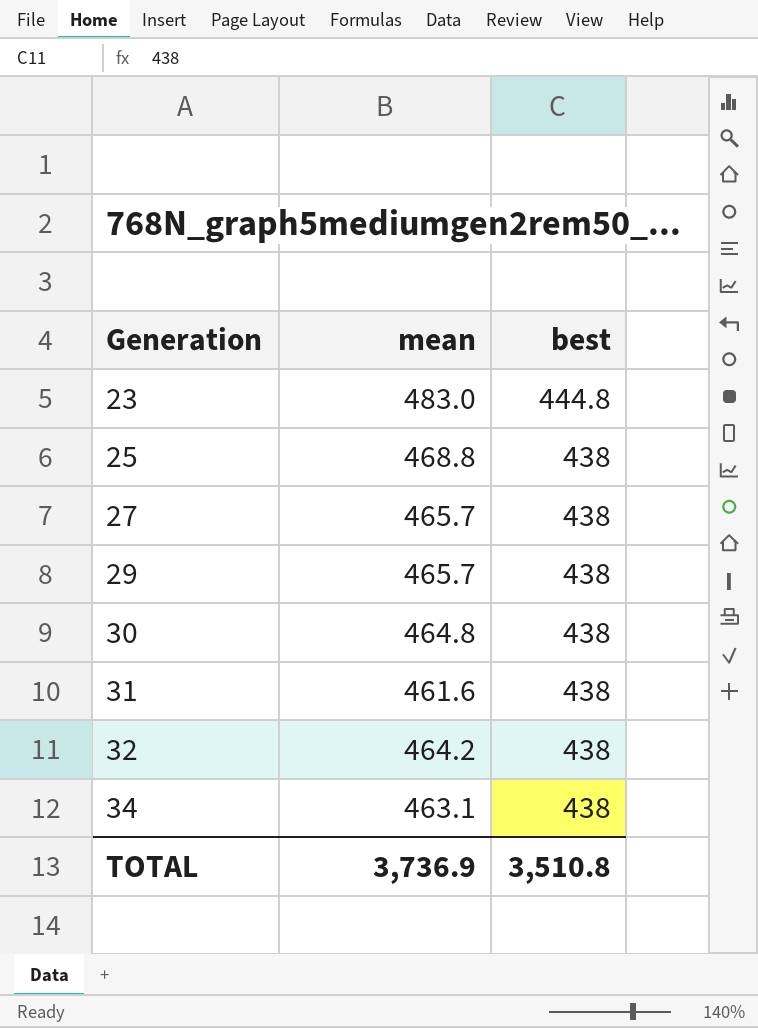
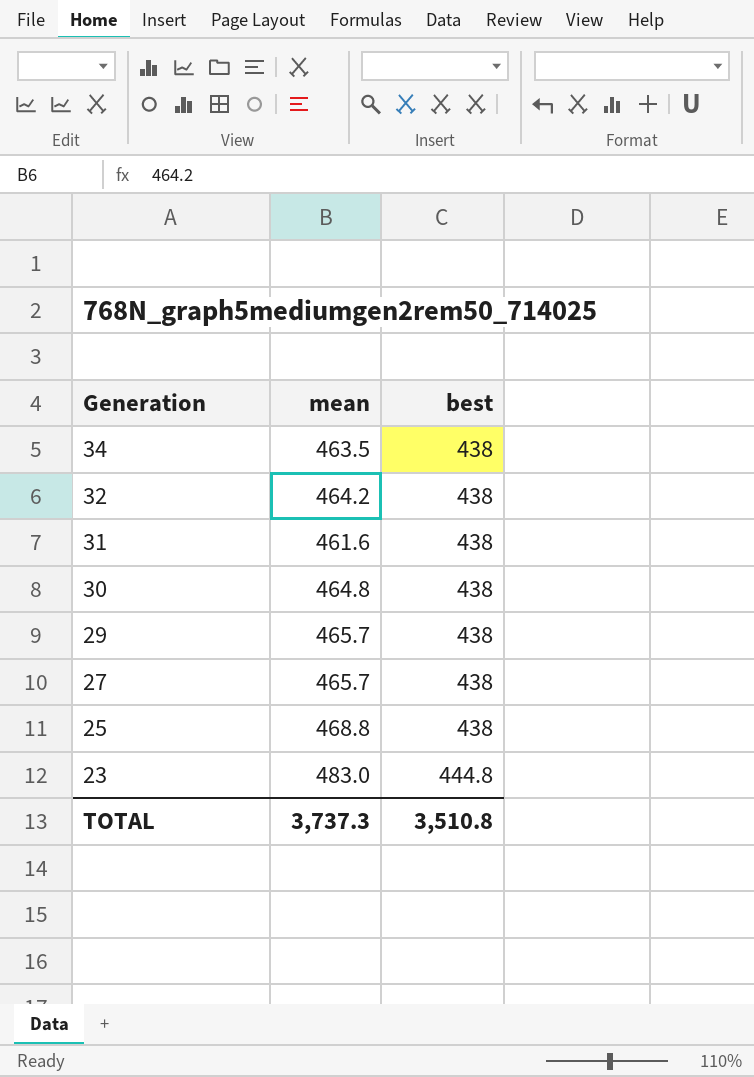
row order: Generation ascending -> Generation descending
34 | mean: 463.1 -> 463.5
TOTAL | mean: 3,736.9 -> 3,737.3

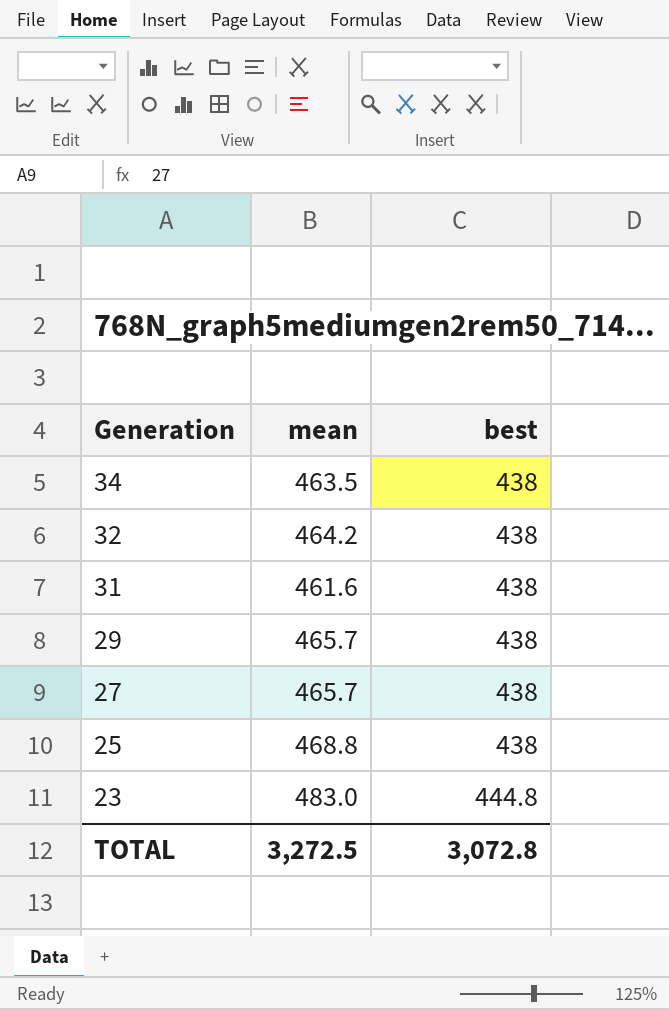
row 30: 464.8 | 438 -> none
TOTAL | mean: 3,737.3 -> 3,272.5
TOTAL | best: 3,510.8 -> 3,072.8

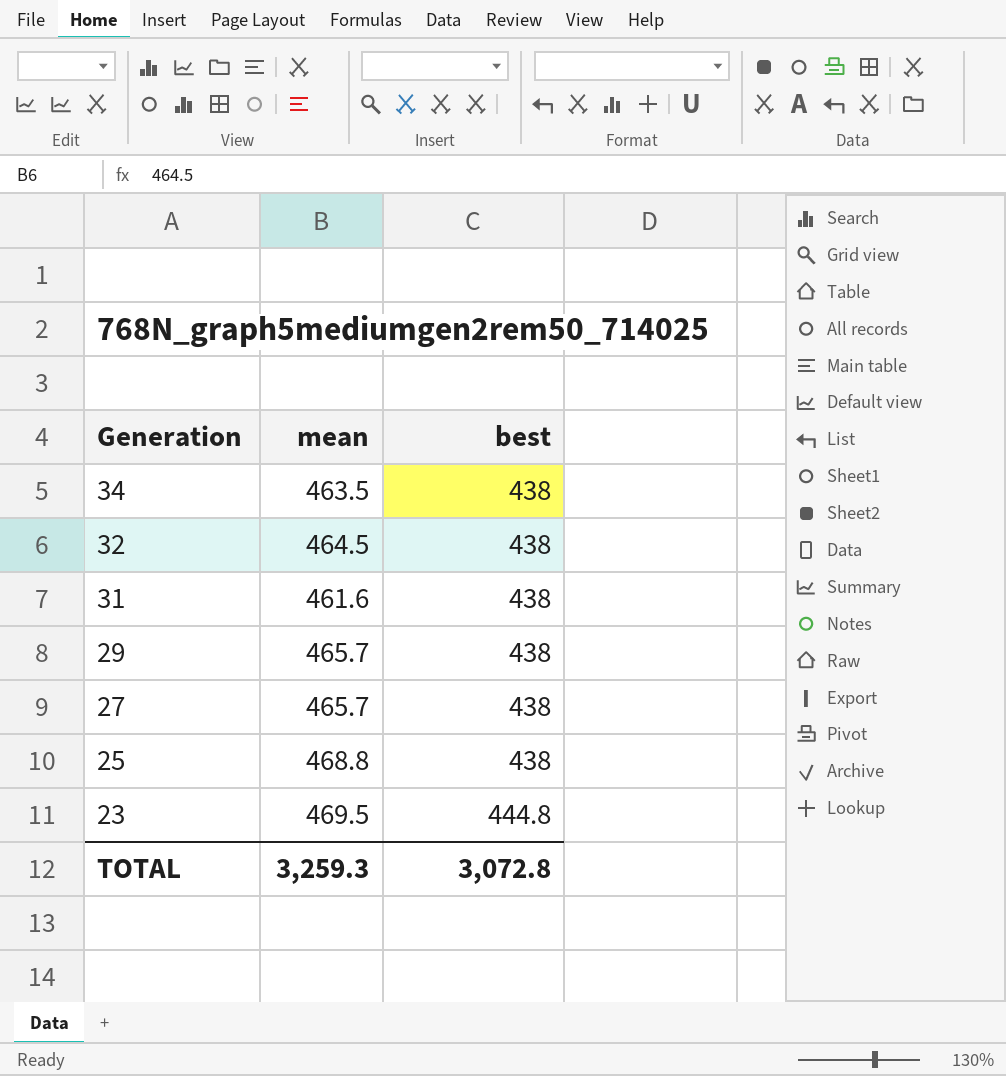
32 | mean: 464.2 -> 464.5
23 | mean: 483.0 -> 469.5
TOTAL | mean: 3,272.5 -> 3,259.3

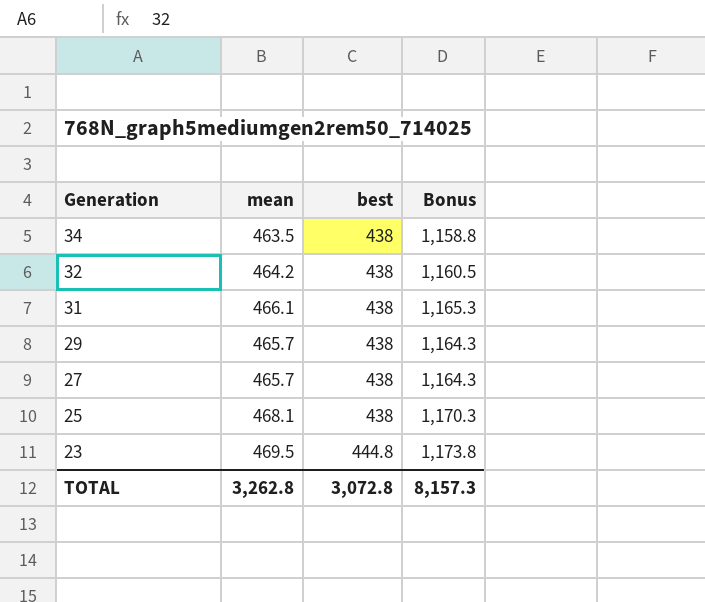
column Bonus | formula: none -> [mean] * 2.5
32 | mean: 464.5 -> 464.2
31 | mean: 461.6 -> 466.1
25 | mean: 468.8 -> 468.1
TOTAL | mean: 3,259.3 -> 3,262.8

